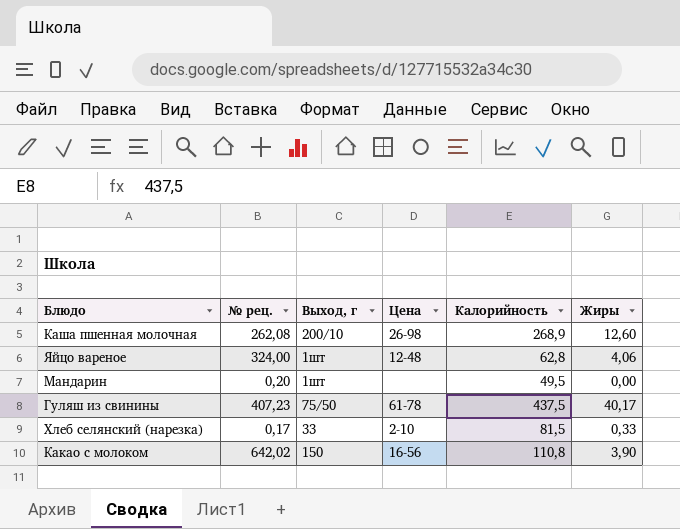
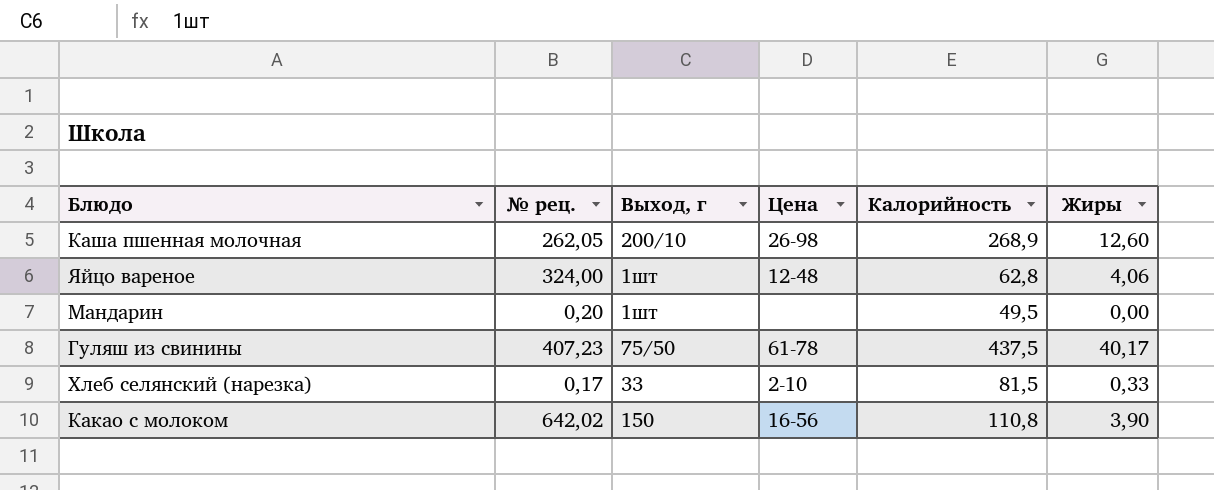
Каша пшенная молочная | № рец.: 262,08 -> 262,05

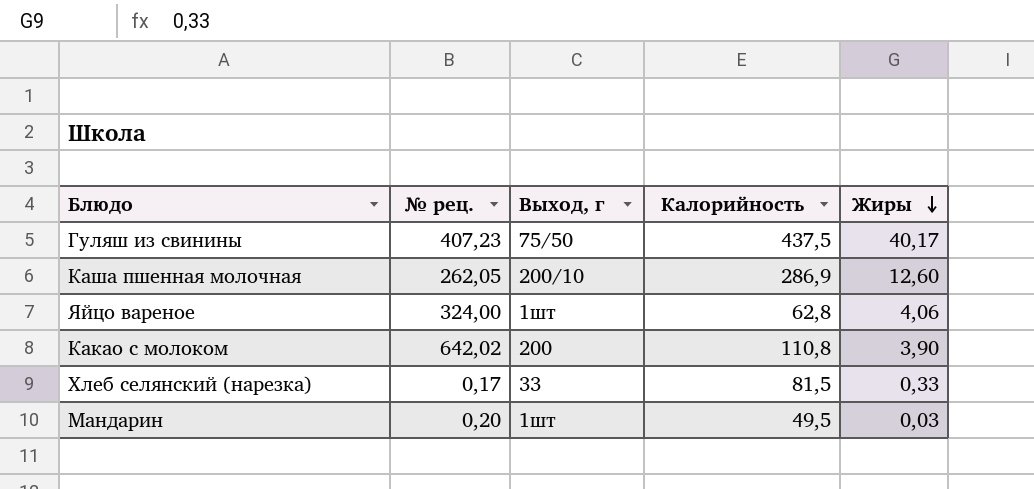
row order: none -> Жиры descending
column Цена | position: 4 -> none
Каша пшенная молочная | Калорийность: 268,9 -> 286,9
Какао с молоком | Выход, г: 150 -> 200
Мандарин | Жиры: 0,00 -> 0,03

